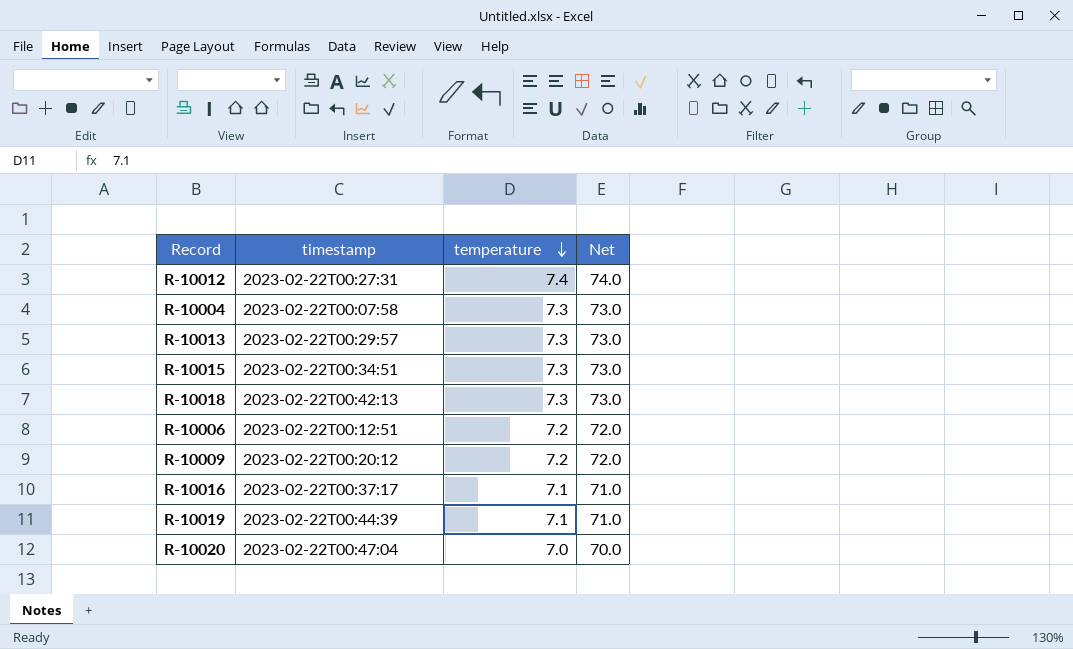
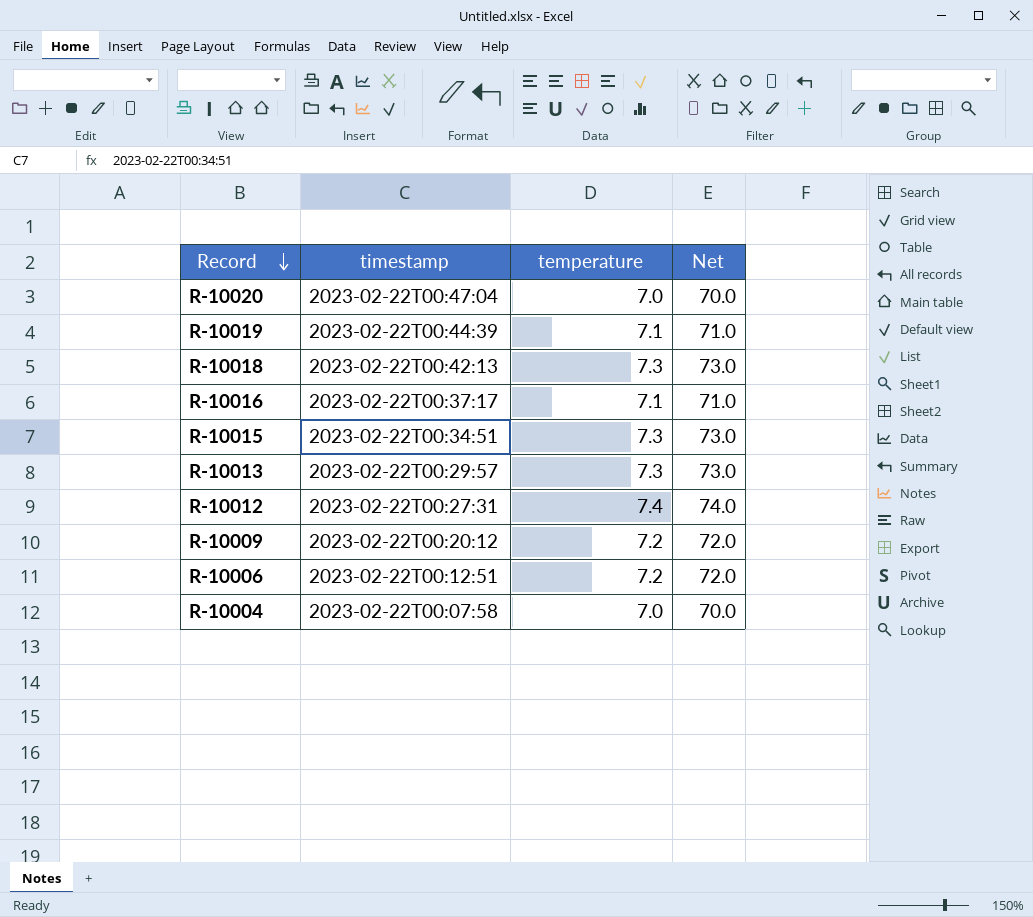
row order: temperature descending -> Record descending
R-10004 | temperature: 7.3 -> 7.0
R-10004 | Net: 73.0 -> 70.0

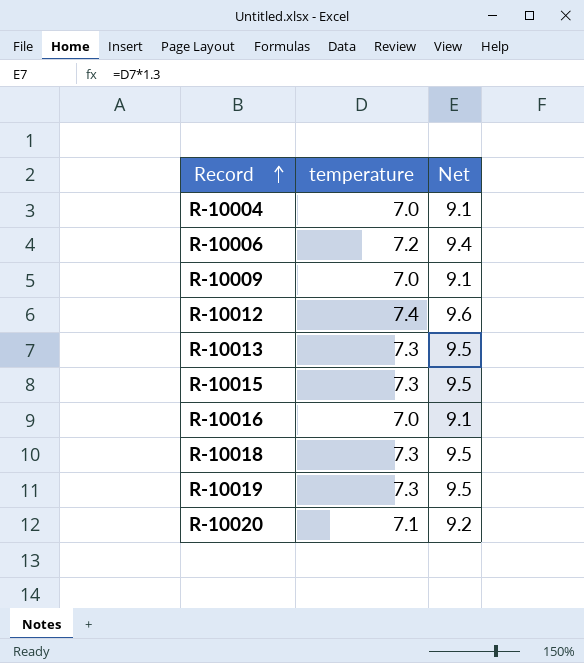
row order: Record descending -> Record ascending
column timestamp | position: 2 -> none
column Net | formula: [temperature] * 10 -> [temperature] * 1.3
R-10009 | temperature: 7.2 -> 7.0
R-10016 | temperature: 7.1 -> 7.0
R-10019 | temperature: 7.1 -> 7.3
R-10020 | temperature: 7.0 -> 7.1

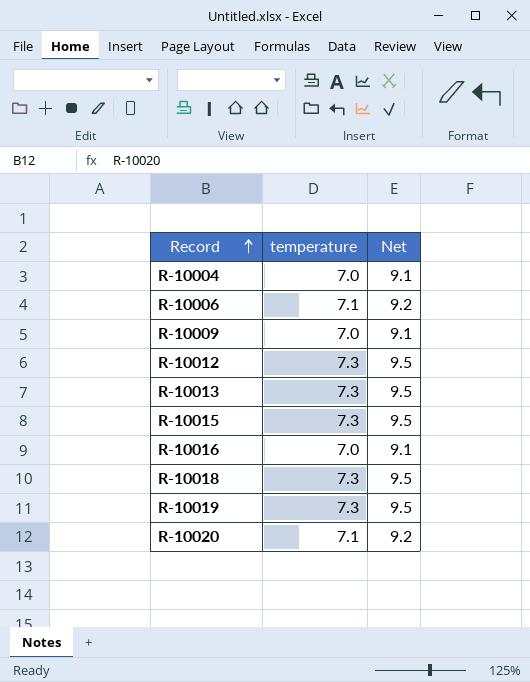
R-10006 | temperature: 7.2 -> 7.1
R-10006 | Net: 9.4 -> 9.2
R-10012 | temperature: 7.4 -> 7.3
R-10012 | Net: 9.6 -> 9.5

